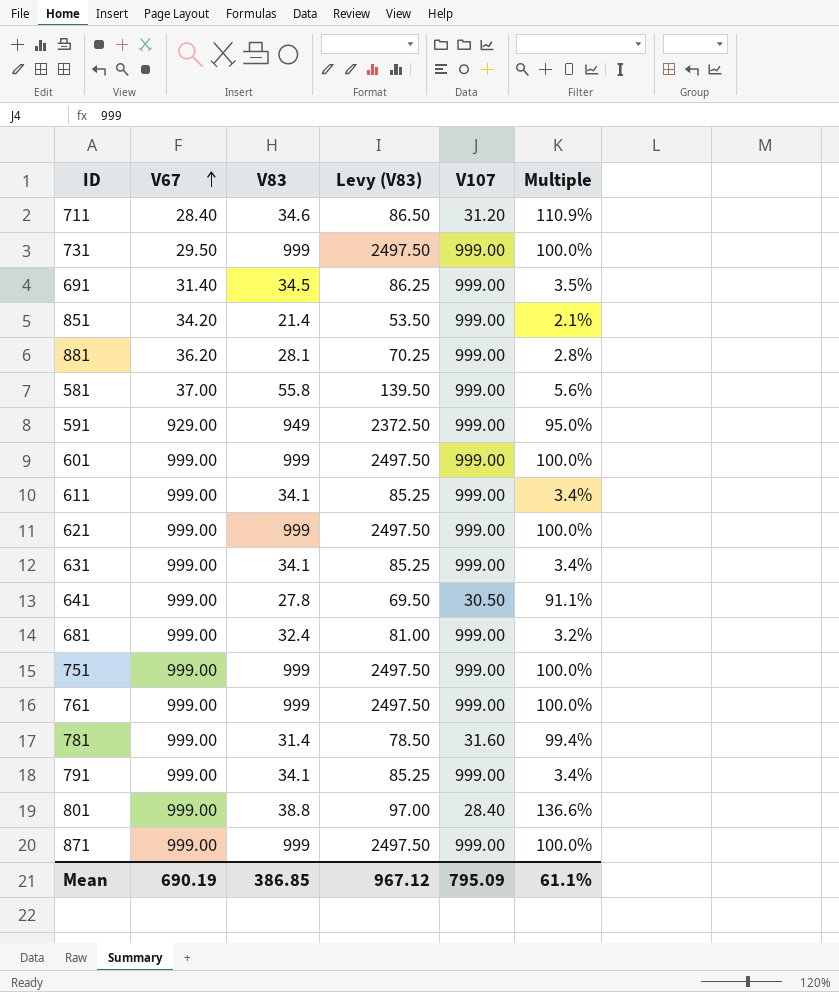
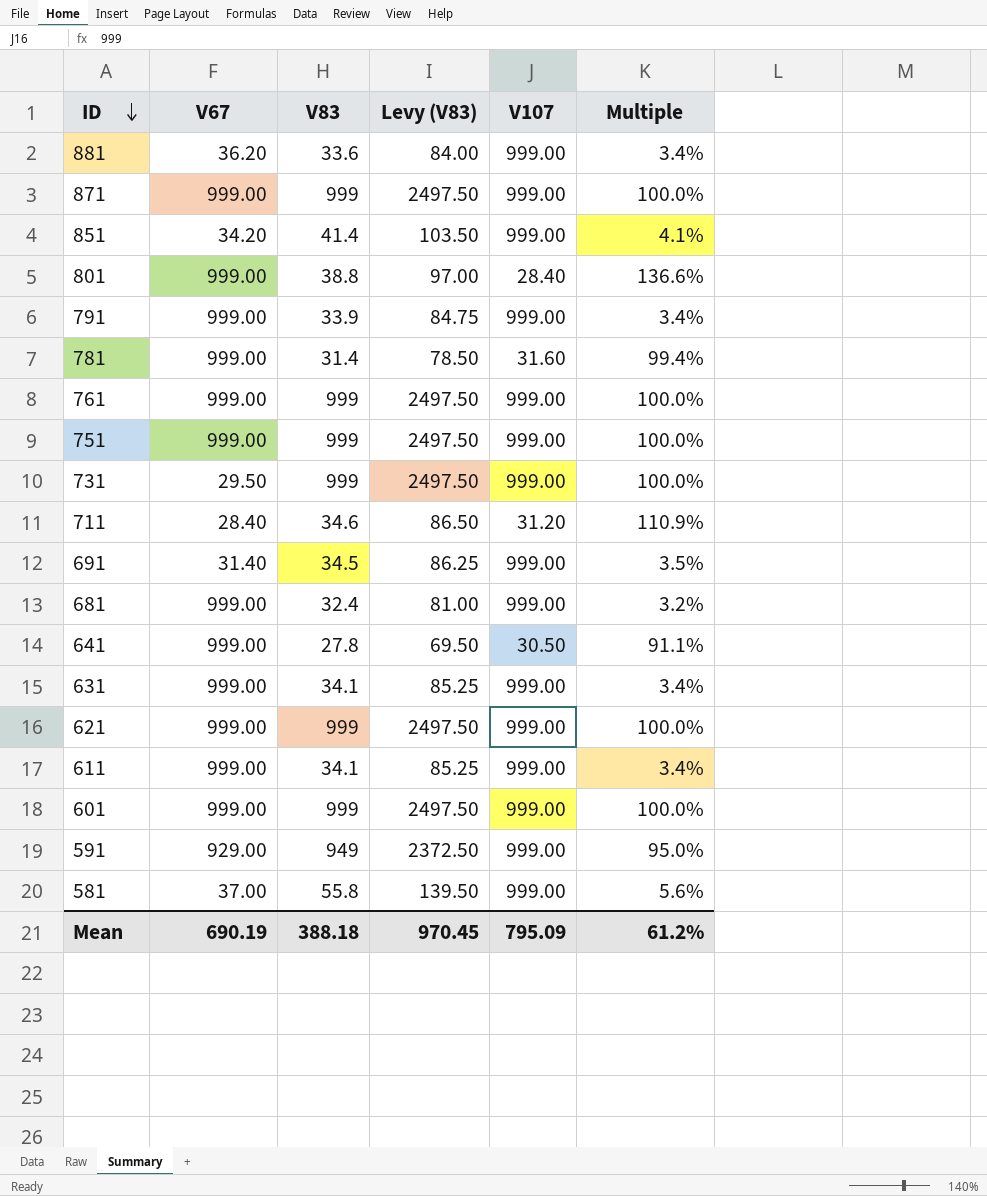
row order: V67 ascending -> ID descending
881 | V83: 28.1 -> 33.6
881 | Levy (V83): 70.25 -> 84.00
881 | Multiple: 2.8% -> 3.4%
851 | V83: 21.4 -> 41.4
851 | Levy (V83): 53.50 -> 103.50
851 | Multiple: 2.1% -> 4.1%
791 | V83: 34.1 -> 33.9
791 | Levy (V83): 85.25 -> 84.75
Mean | V83: 386.85 -> 388.18
Mean | Levy (V83): 967.12 -> 970.45
Mean | Multiple: 61.1% -> 61.2%

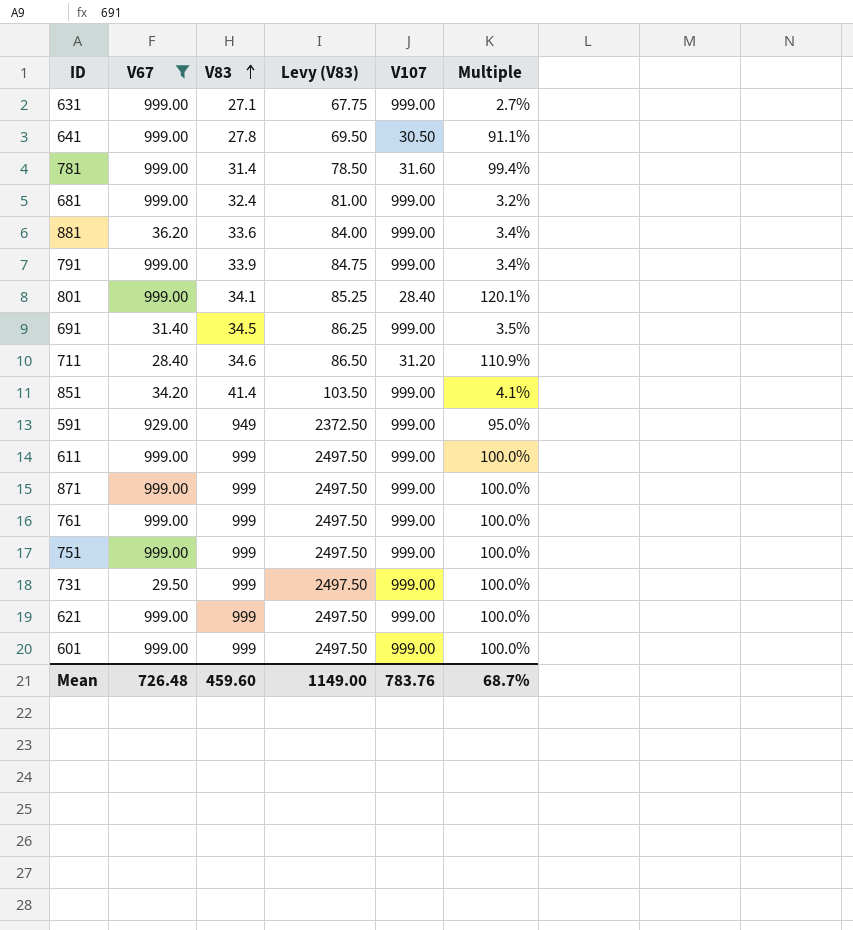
filter: none -> V67 != 37.00
row order: ID descending -> V83 ascending
631 | V83: 34.1 -> 27.1
631 | Levy (V83): 85.25 -> 67.75
631 | Multiple: 3.4% -> 2.7%
801 | V83: 38.8 -> 34.1
801 | Levy (V83): 97.00 -> 85.25
801 | Multiple: 136.6% -> 120.1%
611 | V83: 34.1 -> 999
611 | Levy (V83): 85.25 -> 2497.50
611 | Multiple: 3.4% -> 100.0%
Mean | V67: 690.19 -> 726.48
Mean | V83: 388.18 -> 459.60
Mean | Levy (V83): 970.45 -> 1149.00
Mean | V107: 795.09 -> 783.76
Mean | Multiple: 61.2% -> 68.7%

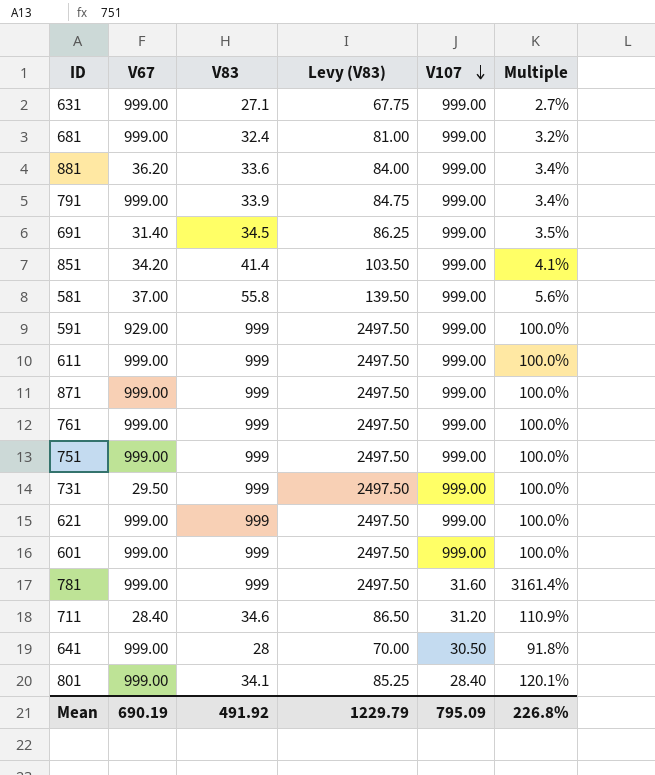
filter: V67 != 37.00 -> none
row order: V83 ascending -> V107 descending
591 | V83: 949 -> 999
591 | Levy (V83): 2372.50 -> 2497.50
591 | Multiple: 95.0% -> 100.0%
781 | V83: 31.4 -> 999
781 | Levy (V83): 78.50 -> 2497.50
781 | Multiple: 99.4% -> 3161.4%
641 | V83: 27.8 -> 28
641 | Levy (V83): 69.50 -> 70.00
641 | Multiple: 91.1% -> 91.8%
Mean | V67: 726.48 -> 690.19
Mean | V83: 459.60 -> 491.92
Mean | Levy (V83): 1149.00 -> 1229.79
Mean | V107: 783.76 -> 795.09
Mean | Multiple: 68.7% -> 226.8%

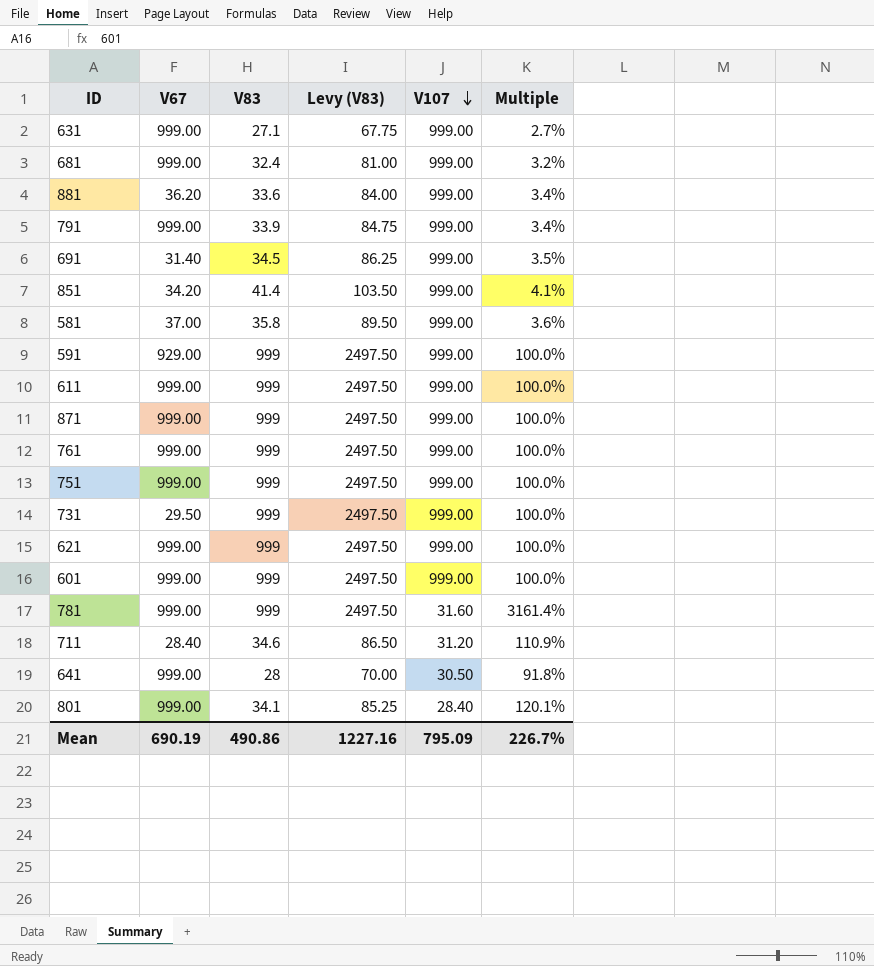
581 | V83: 55.8 -> 35.8
581 | Levy (V83): 139.50 -> 89.50
581 | Multiple: 5.6% -> 3.6%
Mean | V83: 491.92 -> 490.86
Mean | Levy (V83): 1229.79 -> 1227.16
Mean | Multiple: 226.8% -> 226.7%

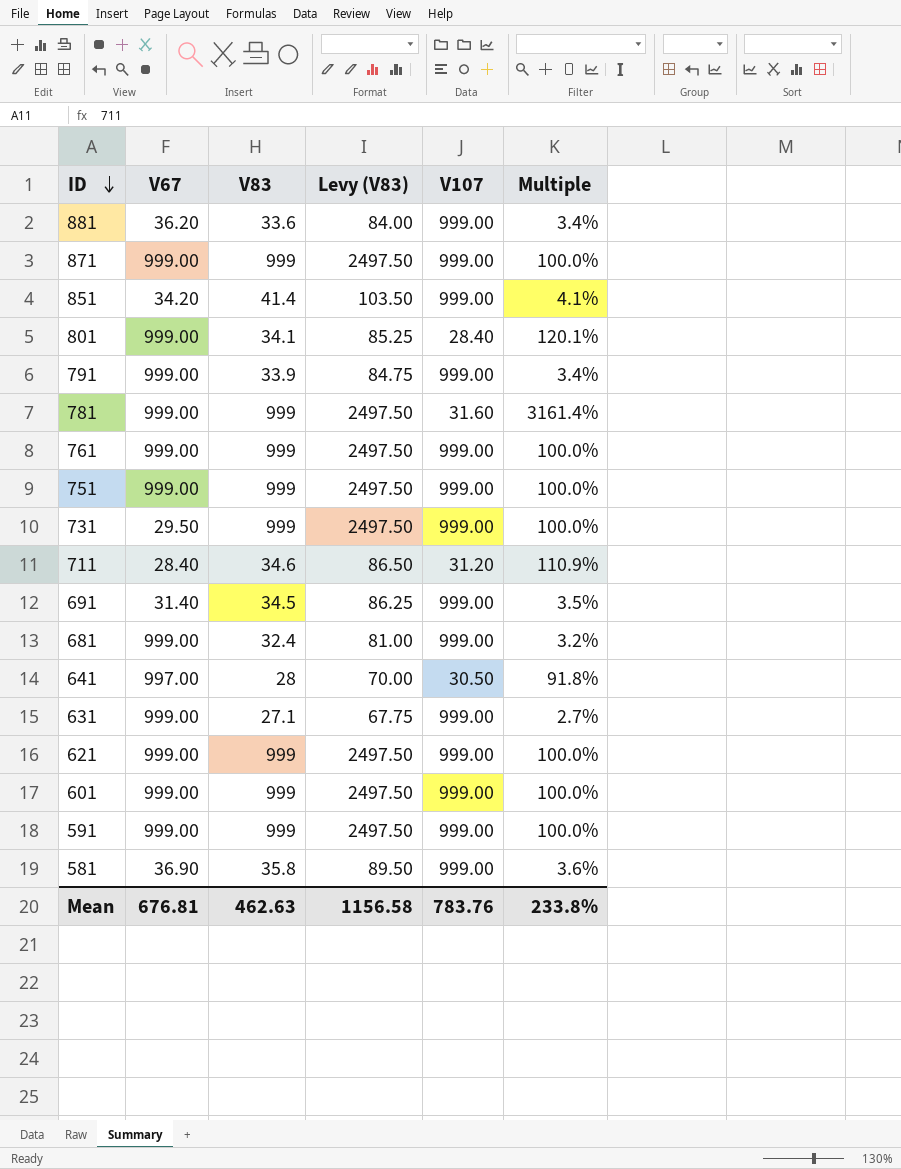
row order: V107 descending -> ID descending
row 611: 999.00 | 999 | 2497.50 | 999.00 | 100.0% -> none
641 | V67: 999.00 -> 997.00
591 | V67: 929.00 -> 999.00
581 | V67: 37.00 -> 36.90
Mean | V67: 690.19 -> 676.81
Mean | V83: 490.86 -> 462.63
Mean | Levy (V83): 1227.16 -> 1156.58
Mean | V107: 795.09 -> 783.76
Mean | Multiple: 226.7% -> 233.8%

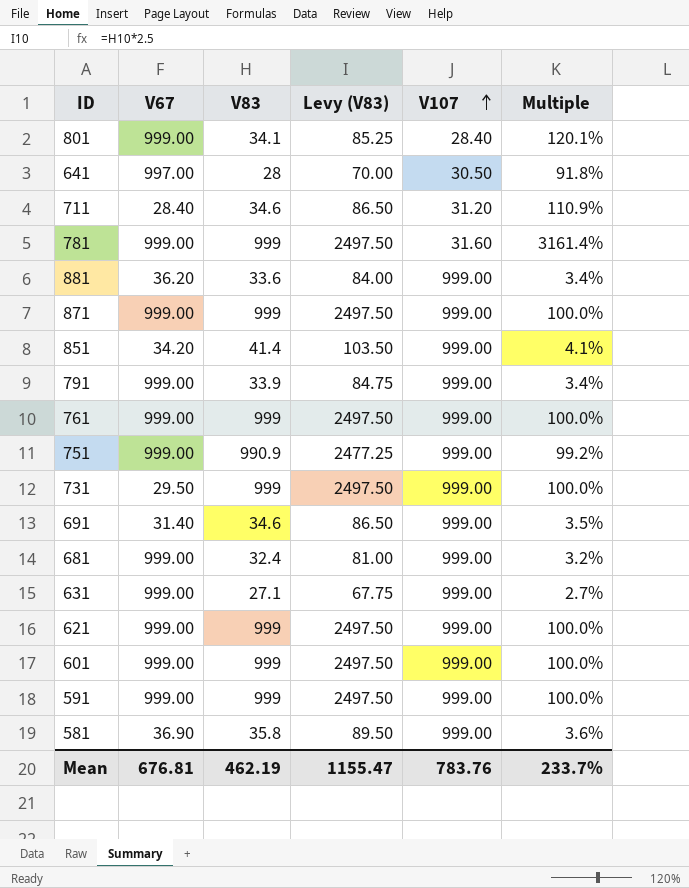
row order: ID descending -> V107 ascending
751 | V83: 999 -> 990.9
751 | Levy (V83): 2497.50 -> 2477.25
751 | Multiple: 100.0% -> 99.2%
691 | V83: 34.5 -> 34.6
691 | Levy (V83): 86.25 -> 86.50
Mean | V83: 462.63 -> 462.19
Mean | Levy (V83): 1156.58 -> 1155.47
Mean | Multiple: 233.8% -> 233.7%

